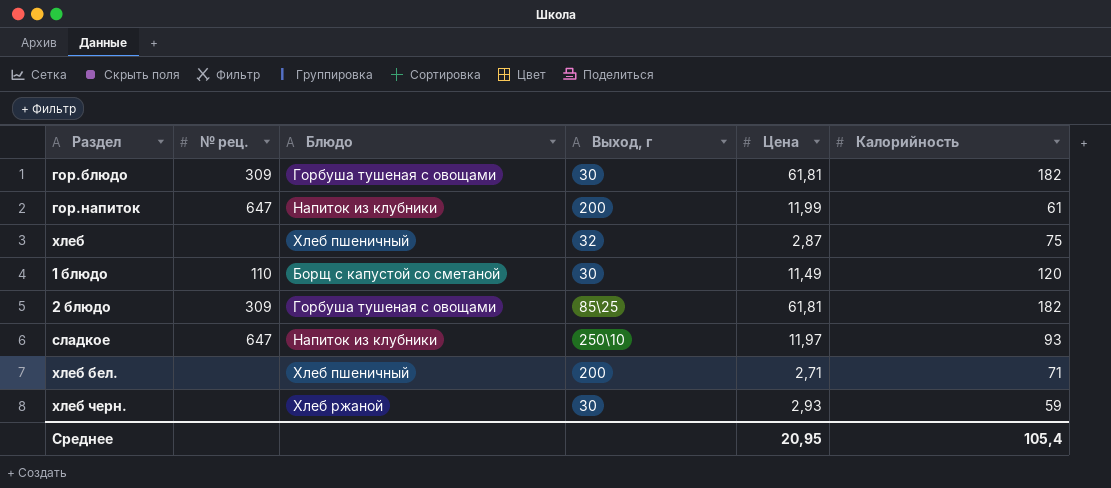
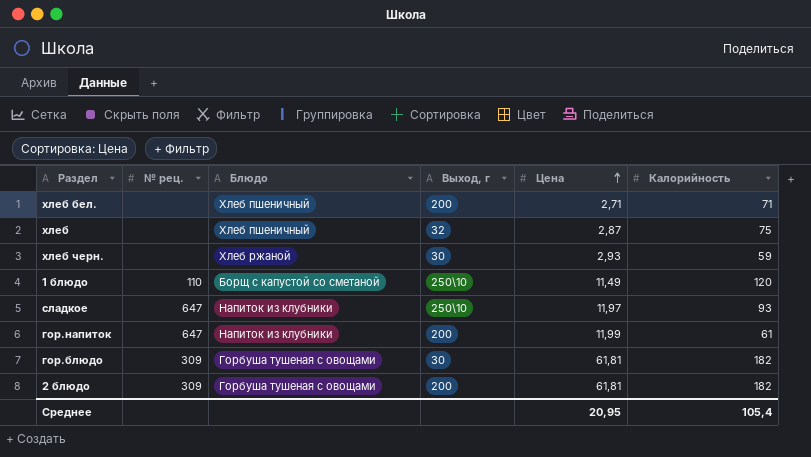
row order: none -> Цена ascending
1 блюдо | Выход, г: 30 -> 250\10
2 блюдо | Выход, г: 85\25 -> 200

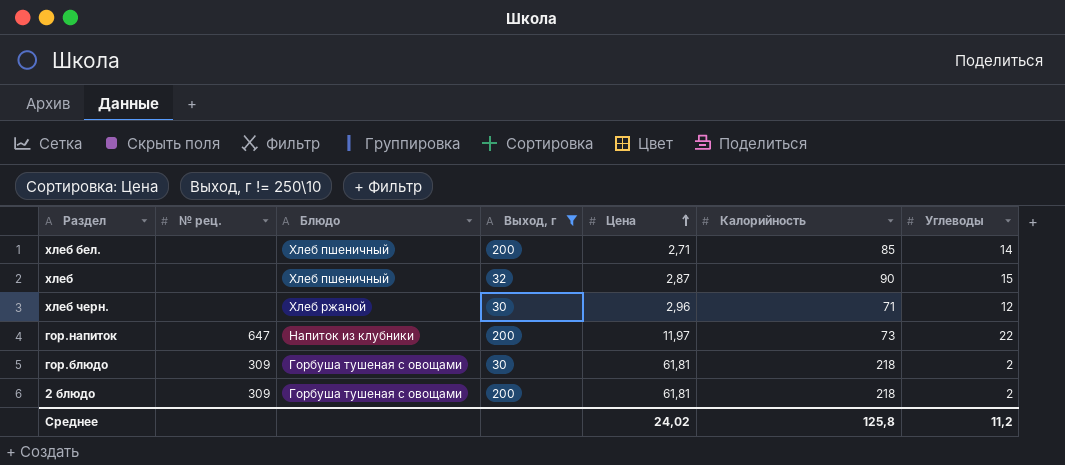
filter: none -> Выход, г != 250\10
column Углеводы | position: none -> 7
хлеб бел. | Калорийность: 71 -> 85
хлеб | Калорийность: 75 -> 90
хлеб черн. | Цена: 2,93 -> 2,96
хлеб черн. | Калорийность: 59 -> 71
гор.напиток | Цена: 11,99 -> 11,97
гор.напиток | Калорийность: 61 -> 73
гор.блюдо | Калорийность: 182 -> 218
2 блюдо | Калорийность: 182 -> 218
Среднее | Цена: 20,95 -> 24,02
Среднее | Калорийность: 105,4 -> 125,8

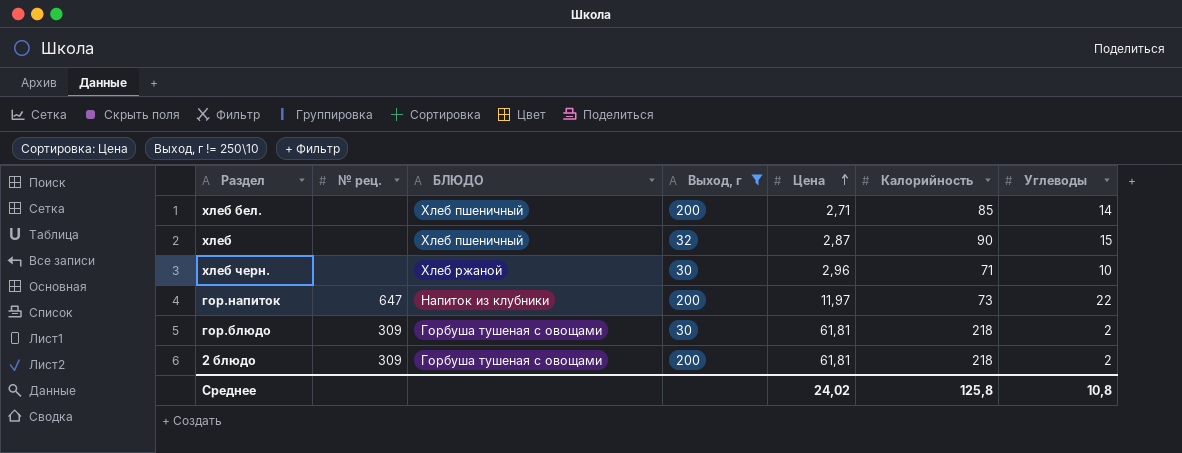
column name: Блюдо -> БЛЮДО
хлеб черн. | Углеводы: 12 -> 10
Среднее | Углеводы: 11,2 -> 10,8

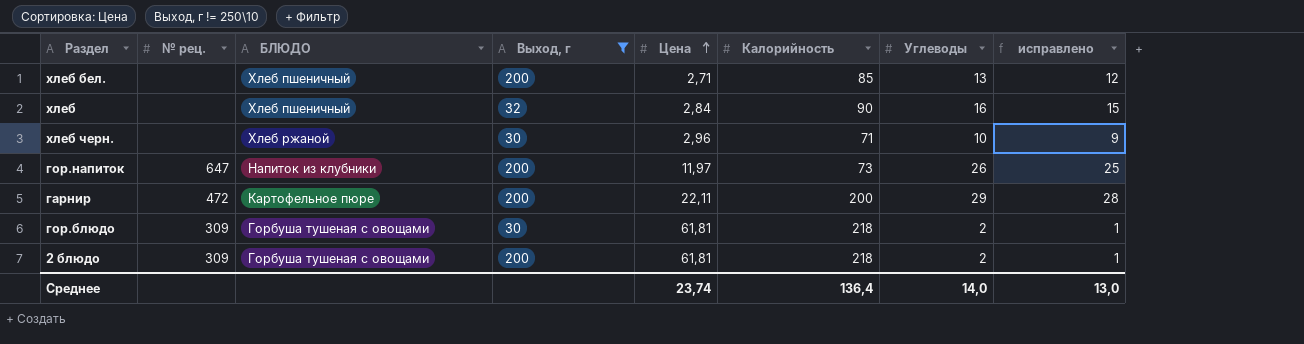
column исправлено | formula: none -> [Углеводы] - 1
хлеб бел. | Углеводы: 14 -> 13
хлеб | Цена: 2,87 -> 2,84
хлеб | Углеводы: 15 -> 16
гор.напиток | Углеводы: 22 -> 26
row гарнир: none -> 472 | Картофельное пюре | 200 | 22,11 | 200 | 29 | 28
Среднее | Цена: 24,02 -> 23,74
Среднее | Калорийность: 125,8 -> 136,4
Среднее | Углеводы: 10,8 -> 14,0

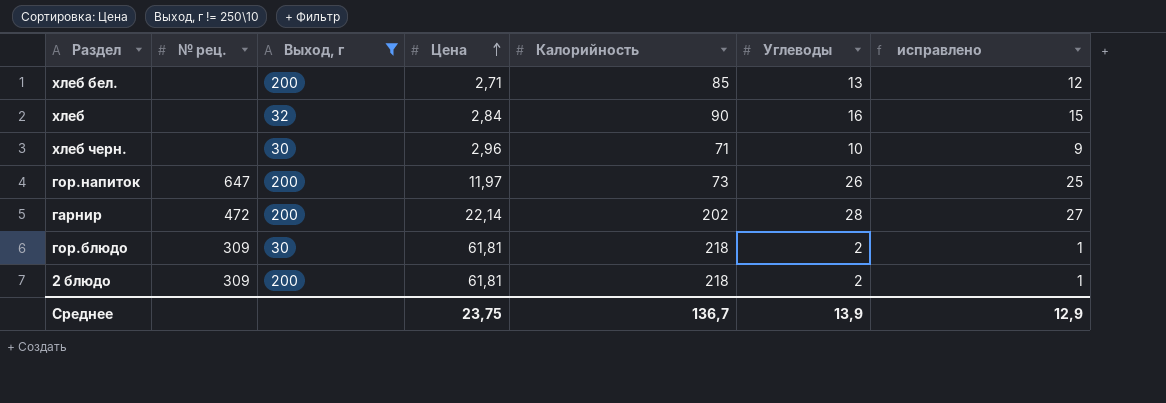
column БЛЮДО | position: 3 -> none
гарнир | Цена: 22,11 -> 22,14
гарнир | Калорийность: 200 -> 202
гарнир | Углеводы: 29 -> 28
гарнир | исправлено: 28 -> 27
Среднее | Цена: 23,74 -> 23,75
Среднее | Калорийность: 136,4 -> 136,7
Среднее | Углеводы: 14,0 -> 13,9
Среднее | исправлено: 13,0 -> 12,9

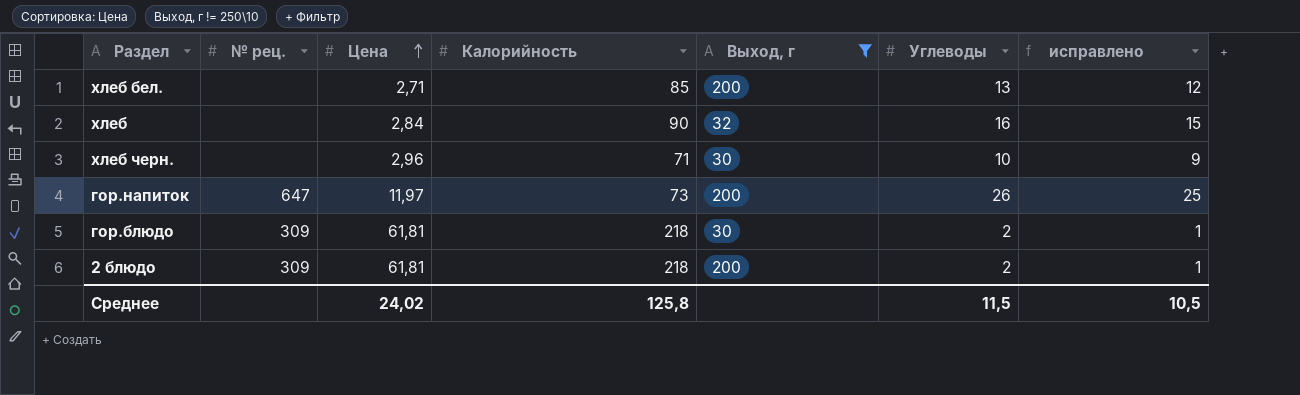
column Выход, г | position: 3 -> 5
row гарнир: 472 | 200 | 22,14 | 202 | 28 | 27 -> none
Среднее | Цена: 23,75 -> 24,02
Среднее | Калорийность: 136,7 -> 125,8
Среднее | Углеводы: 13,9 -> 11,5
Среднее | исправлено: 12,9 -> 10,5

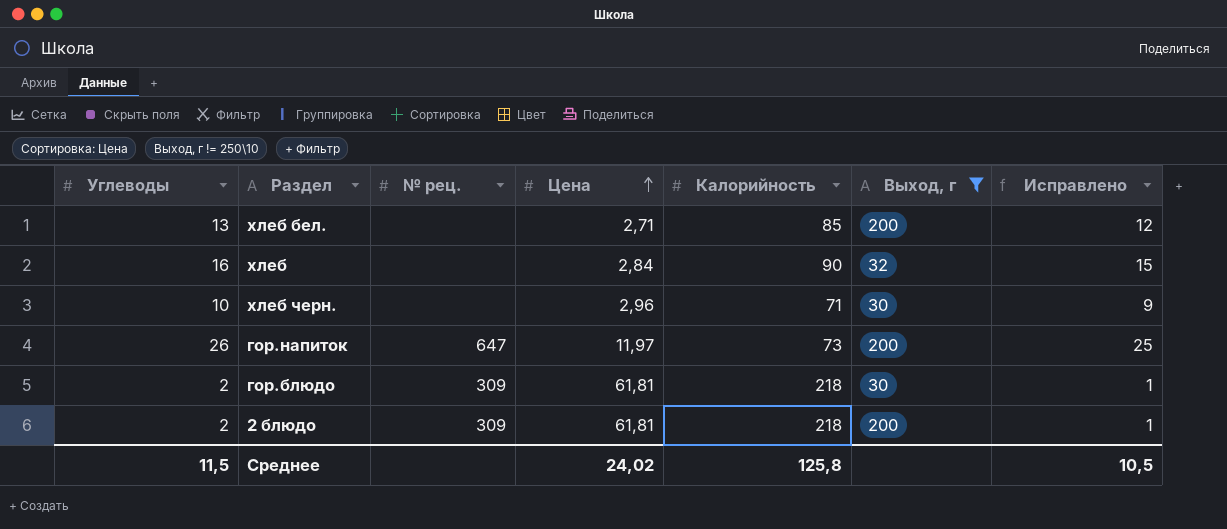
column Углеводы | position: 6 -> 1
column name: исправлено -> Исправлено

